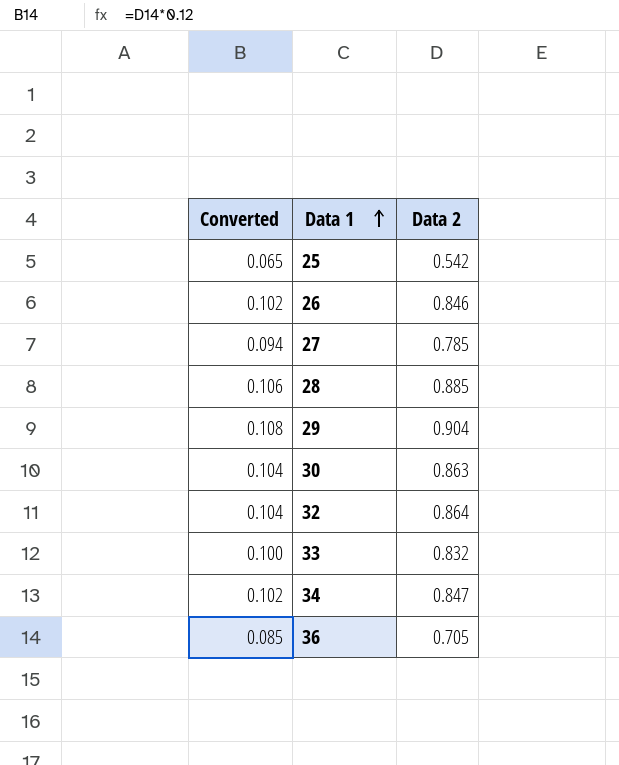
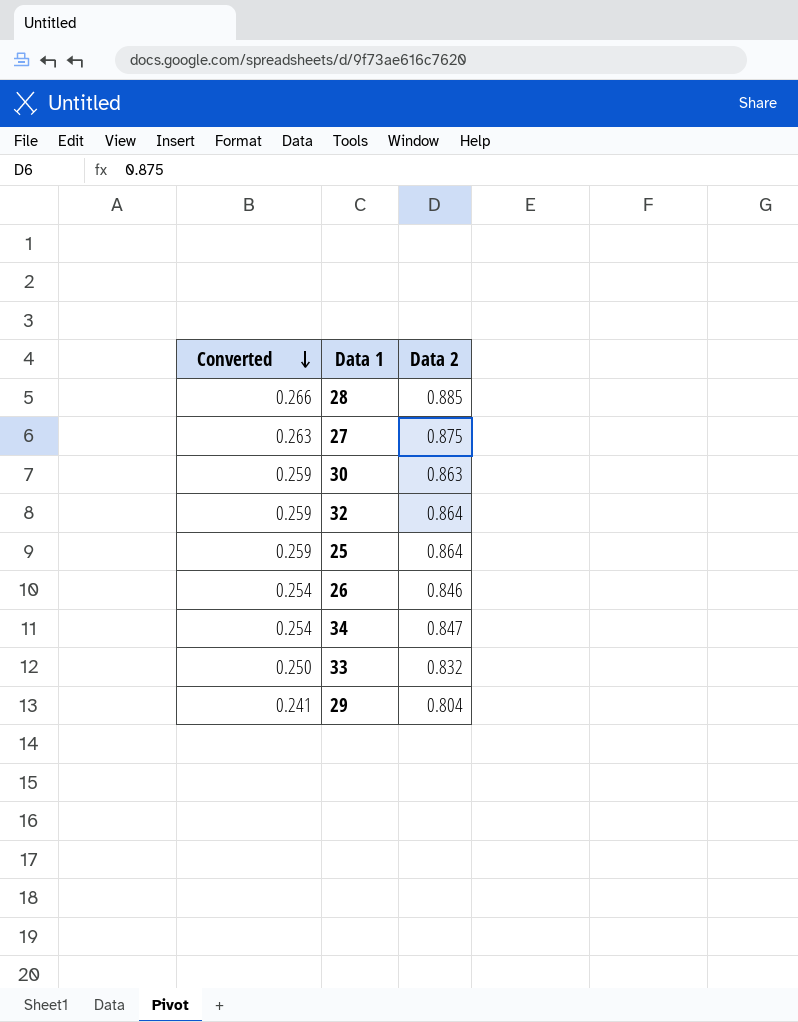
row order: Data 1 ascending -> Converted descending
column Converted | formula: [Data 2] * 0.12 -> [Data 2] * 0.3
row 36: 0.085 | 0.705 -> none
27 | Data 2: 0.785 -> 0.875
25 | Data 2: 0.542 -> 0.864
29 | Data 2: 0.904 -> 0.804

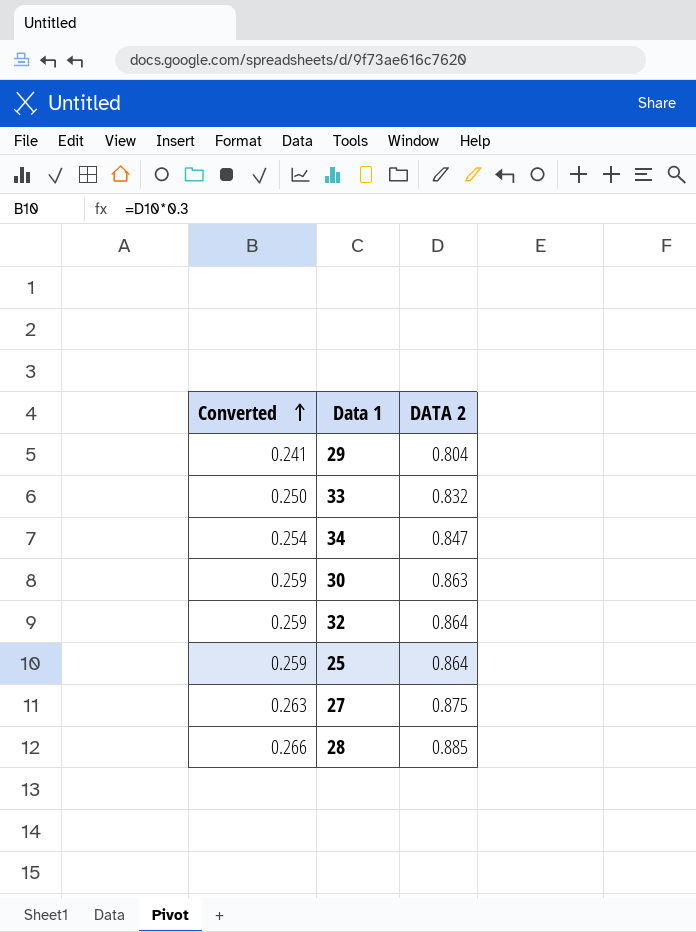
row order: Converted descending -> Converted ascending
column name: Data 2 -> DATA 2
row 26: 0.254 | 0.846 -> none

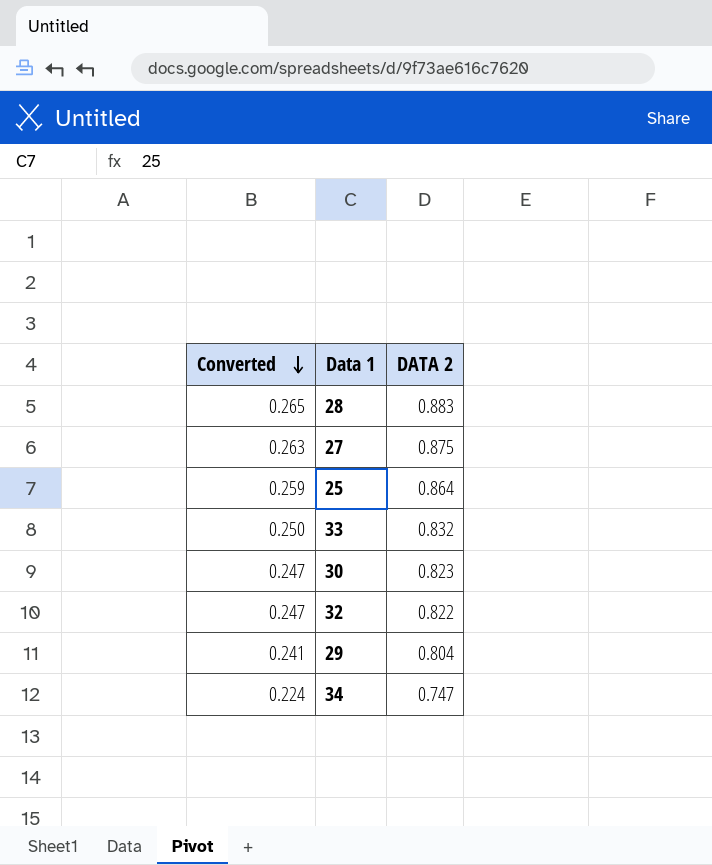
row order: Converted ascending -> Converted descending
28 | Converted: 0.266 -> 0.265
28 | DATA 2: 0.885 -> 0.883
30 | Converted: 0.259 -> 0.247
30 | DATA 2: 0.863 -> 0.823
32 | Converted: 0.259 -> 0.247
32 | DATA 2: 0.864 -> 0.822
34 | Converted: 0.254 -> 0.224
34 | DATA 2: 0.847 -> 0.747

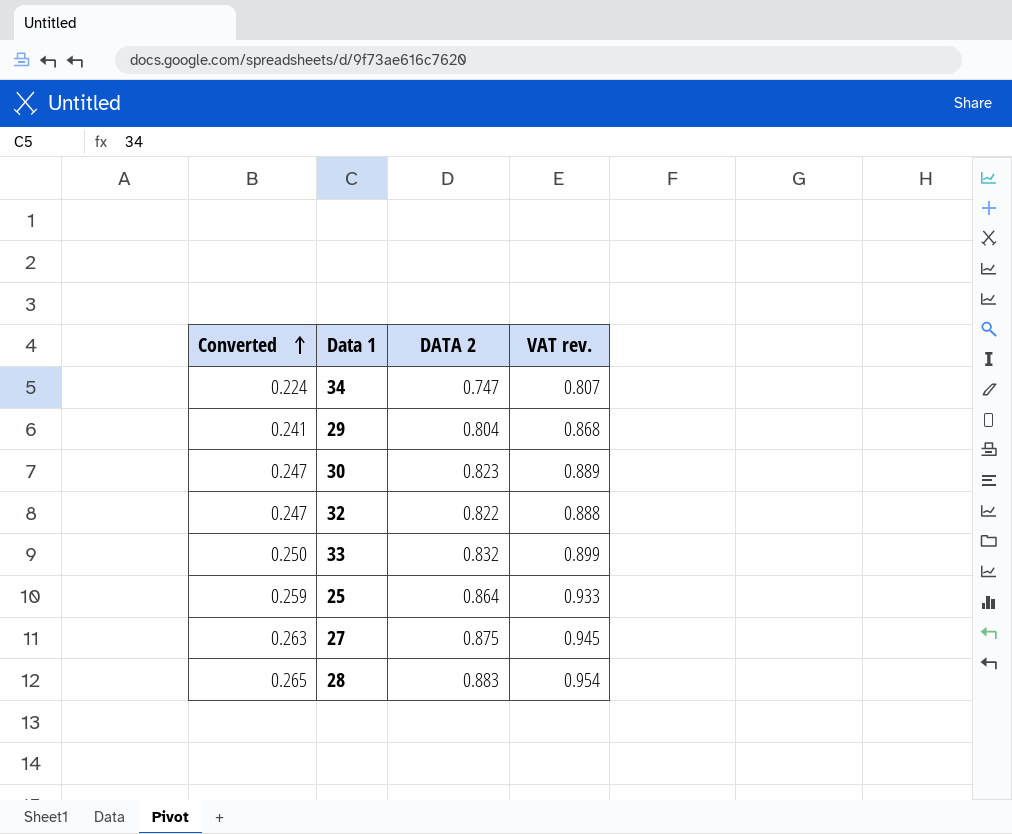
row order: Converted descending -> Converted ascending
column VAT rev. | formula: none -> [DATA 2] * 1.08

